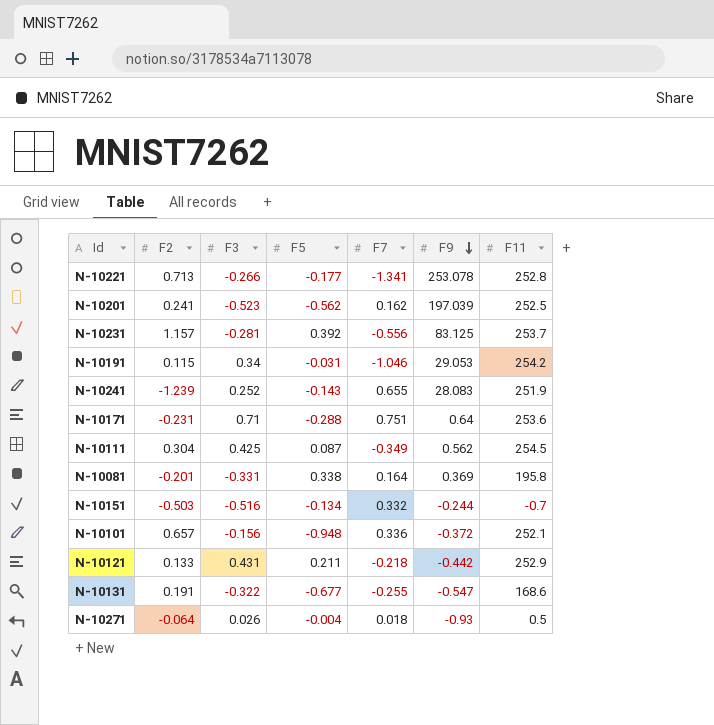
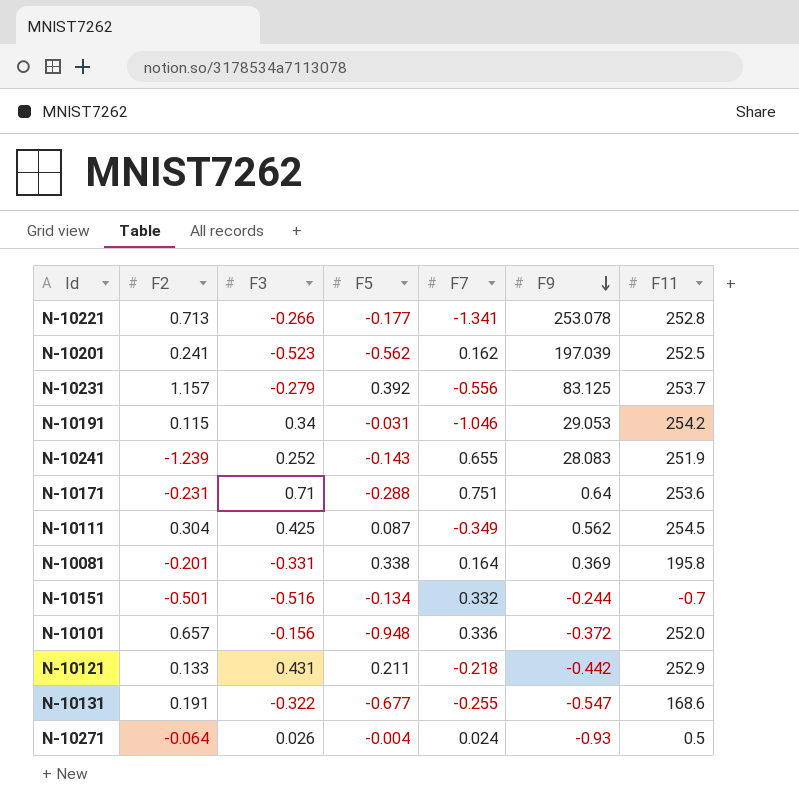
N-10231 | F3: -0.281 -> -0.279
N-10151 | F2: -0.503 -> -0.501
N-10101 | F11: 252.1 -> 252.0
N-10271 | F7: 0.018 -> 0.024

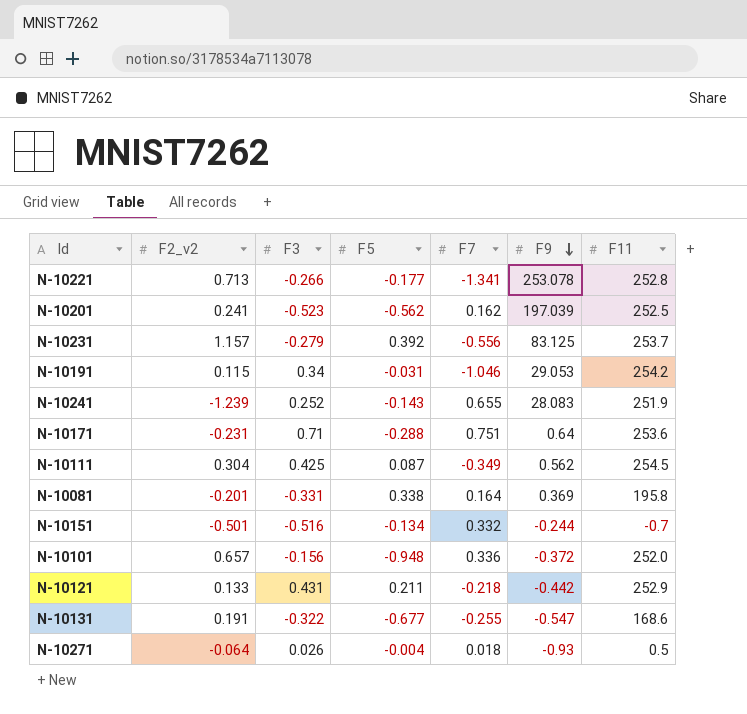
column name: F2 -> F2_v2
N-10271 | F7: 0.024 -> 0.018

